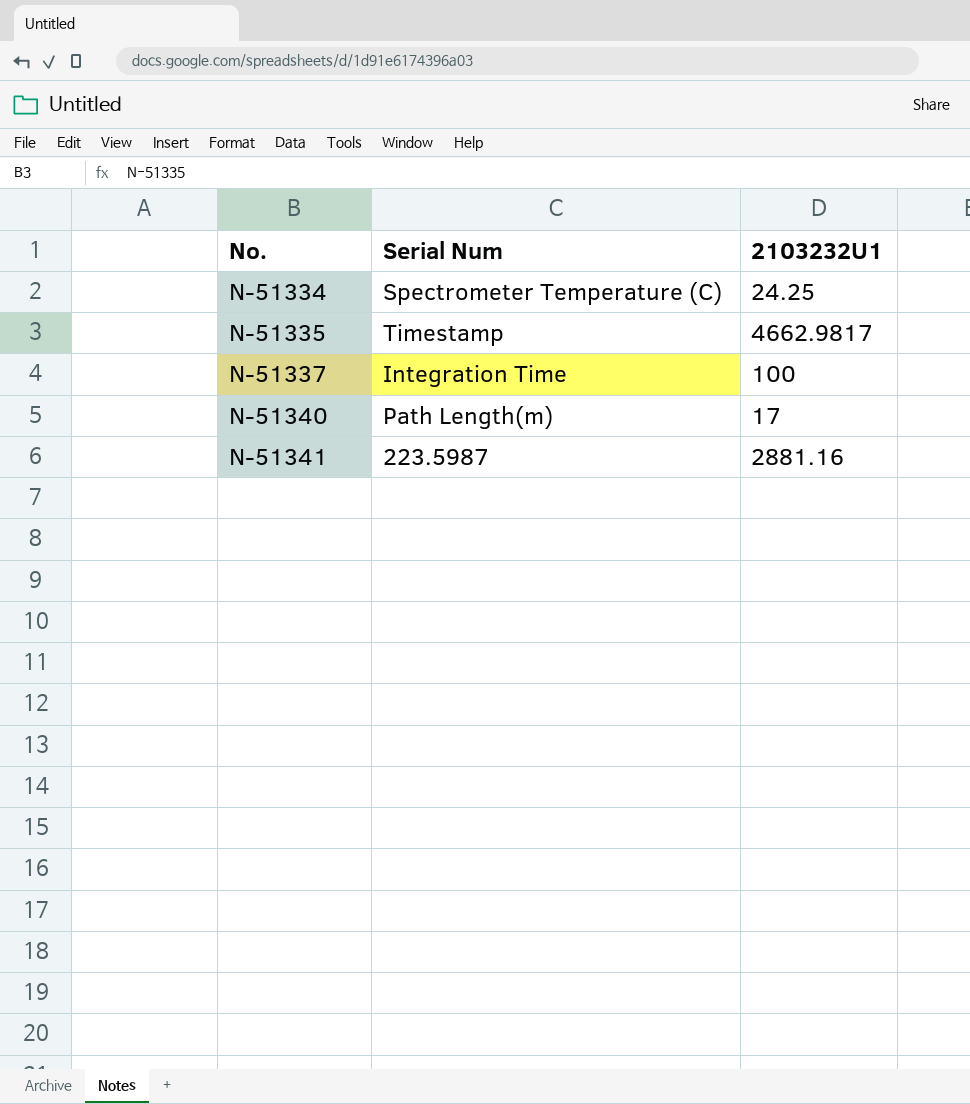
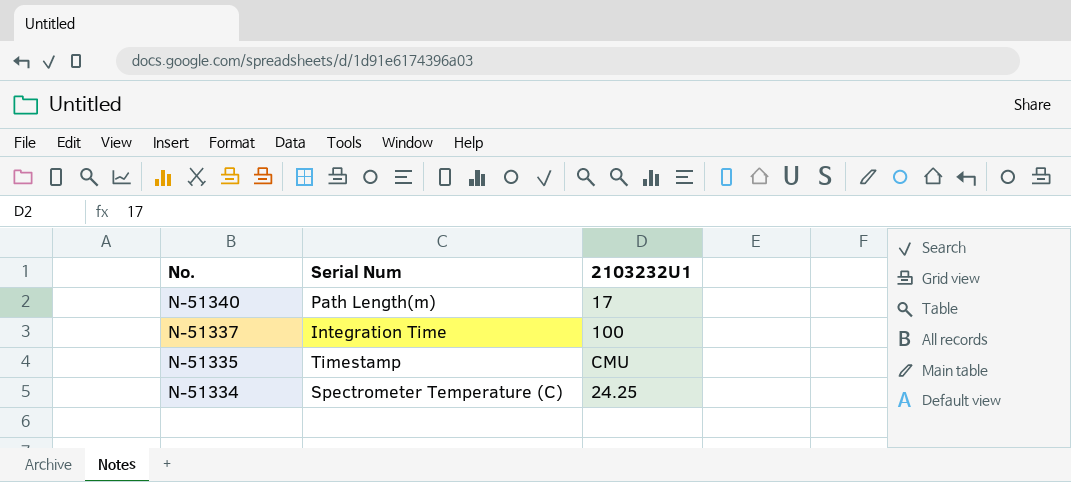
row order: No. ascending -> No. descending
row N-51341: 223.5987 | 2881.16 -> none
N-51335 | 2103232U1: 4662.9817 -> CMU

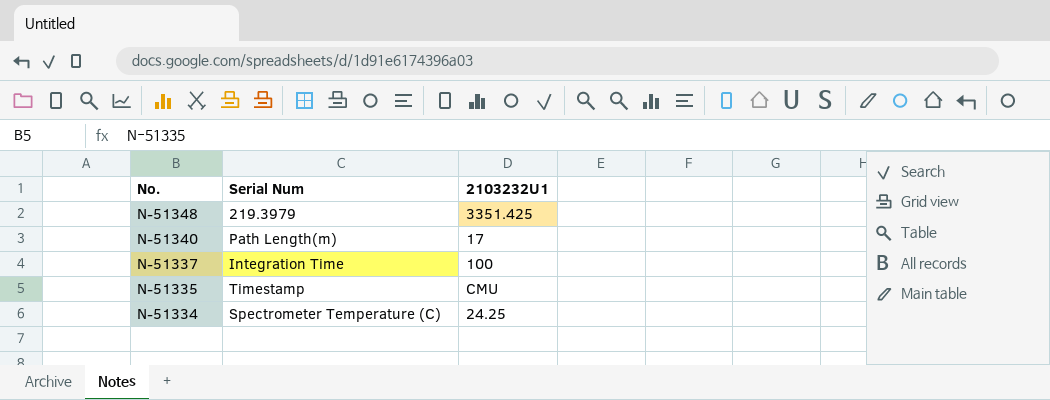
row N-51348: none -> 219.3979 | 3351.425

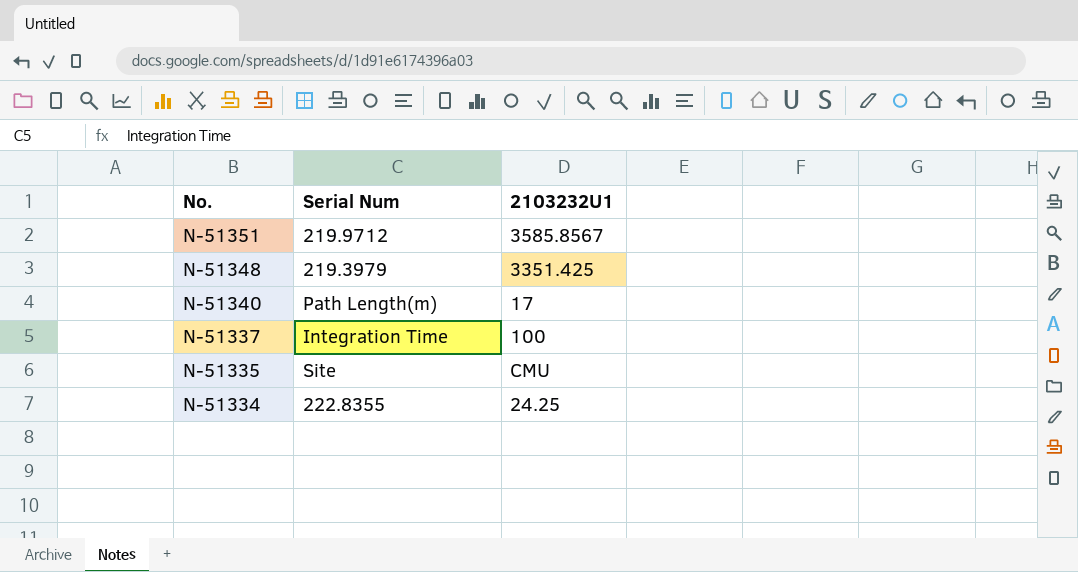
row N-51351: none -> 219.9712 | 3585.8567
N-51335 | Serial Num: Timestamp -> Site
N-51334 | Serial Num: Spectrometer Temperature (C) -> 222.8355

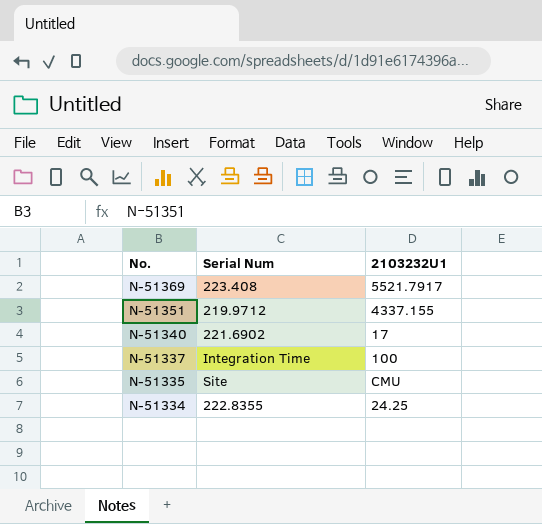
row N-51348: 219.3979 | 3351.425 -> none
row N-51369: none -> 223.408 | 5521.7917
N-51351 | 2103232U1: 3585.8567 -> 4337.155
N-51340 | Serial Num: Path Length(m) -> 221.6902

